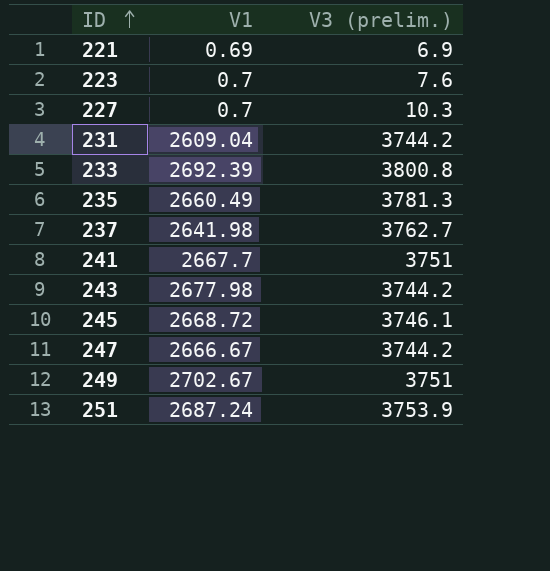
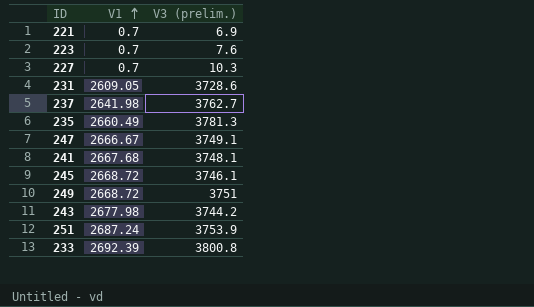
row order: ID ascending -> V1 ascending
221 | V1: 0.69 -> 0.7
231 | V1: 2609.04 -> 2609.05
231 | V3 (prelim.): 3744.2 -> 3728.6
247 | V3 (prelim.): 3744.2 -> 3749.1
241 | V1: 2667.7 -> 2667.68
241 | V3 (prelim.): 3751 -> 3748.1
249 | V1: 2702.67 -> 2668.72

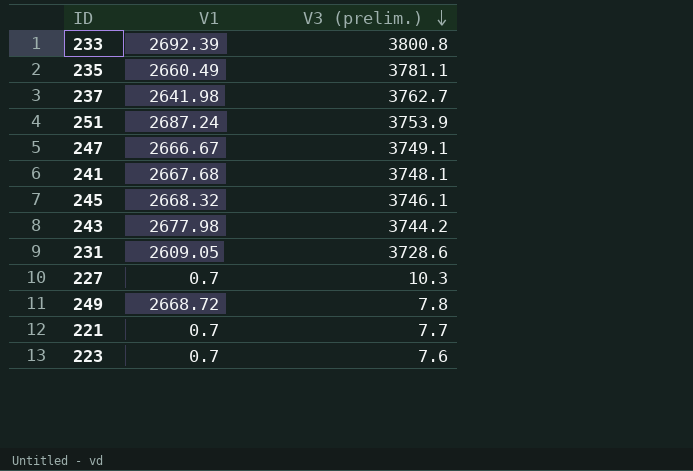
row order: V1 ascending -> V3 (prelim.) descending
235 | V3 (prelim.): 3781.3 -> 3781.1
245 | V1: 2668.72 -> 2668.32
249 | V3 (prelim.): 3751 -> 7.8
221 | V3 (prelim.): 6.9 -> 7.7

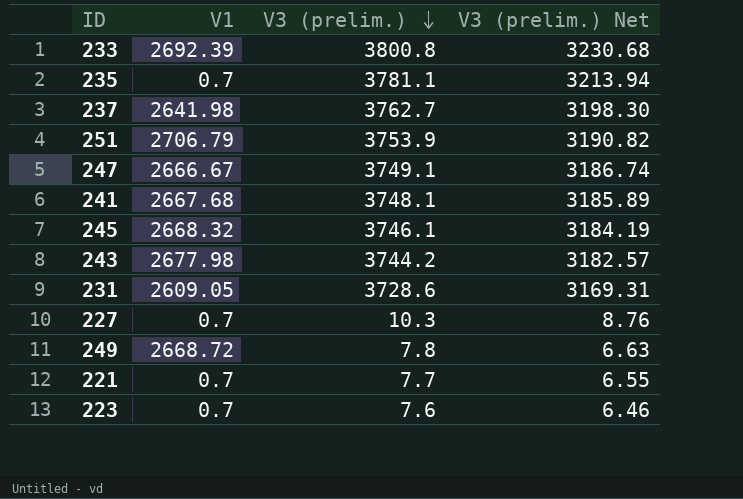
column V3 (prelim.) Net | formula: none -> [V3 (prelim.)] * 0.85
235 | V1: 2660.49 -> 0.7
251 | V1: 2687.24 -> 2706.79

